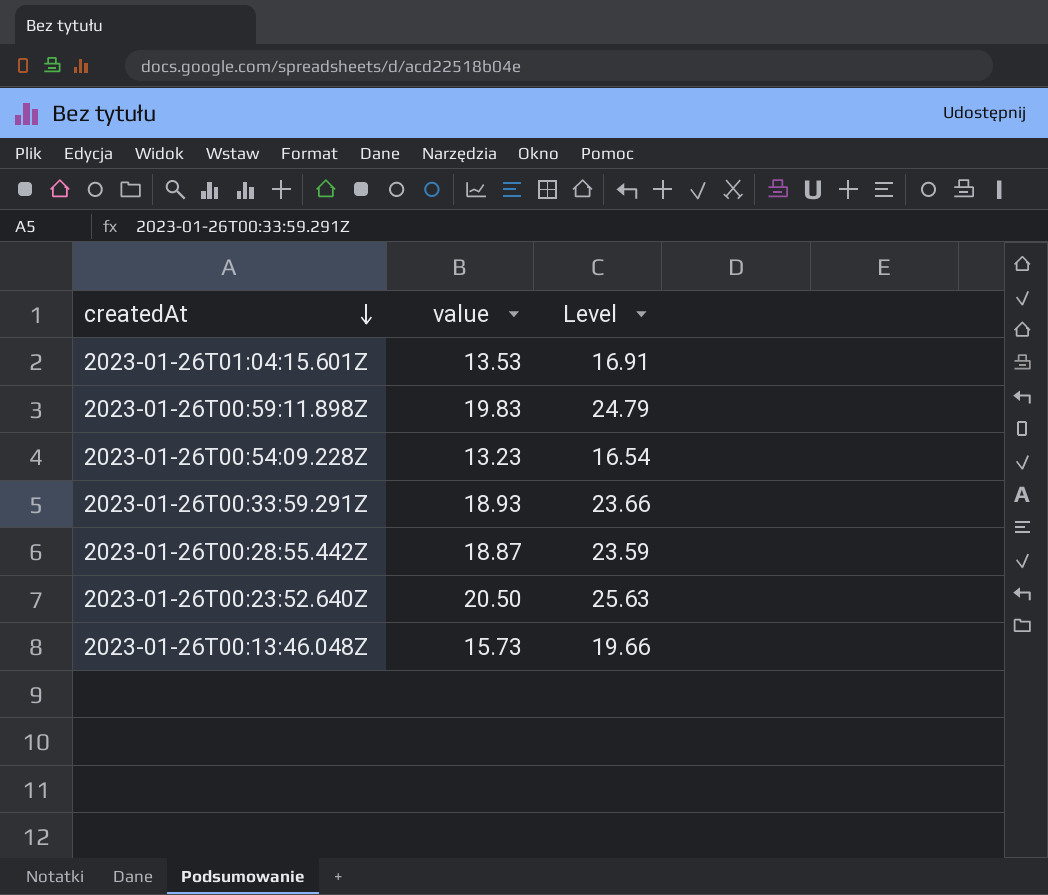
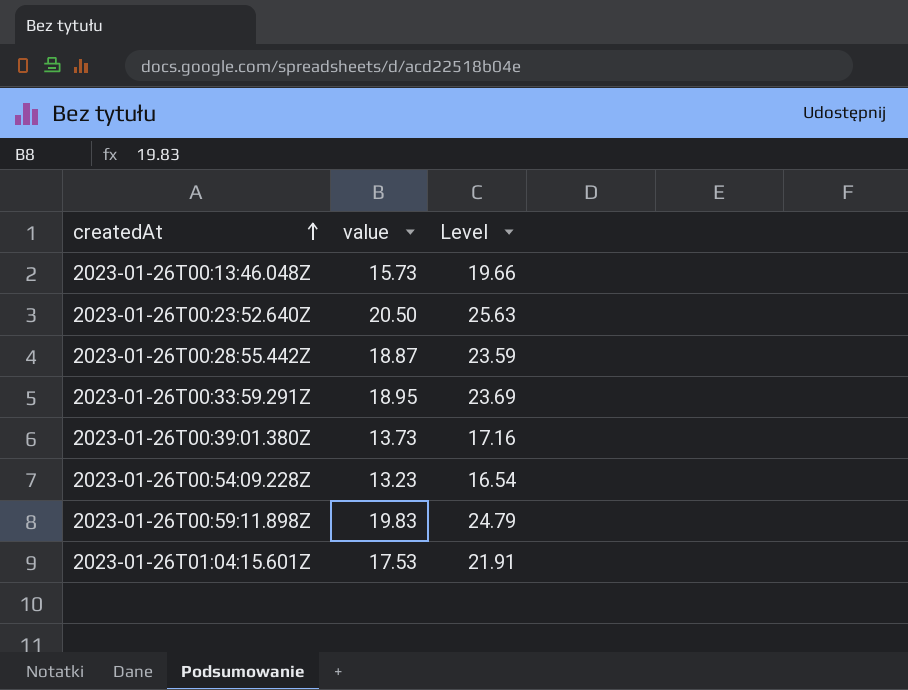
row order: createdAt descending -> createdAt ascending
2023-01-26T00:33:59.291Z | value: 18.93 -> 18.95
2023-01-26T00:33:59.291Z | Level: 23.66 -> 23.69
row 2023-01-26T00:39:01.380Z: none -> 13.73 | 17.16
2023-01-26T01:04:15.601Z | value: 13.53 -> 17.53
2023-01-26T01:04:15.601Z | Level: 16.91 -> 21.91

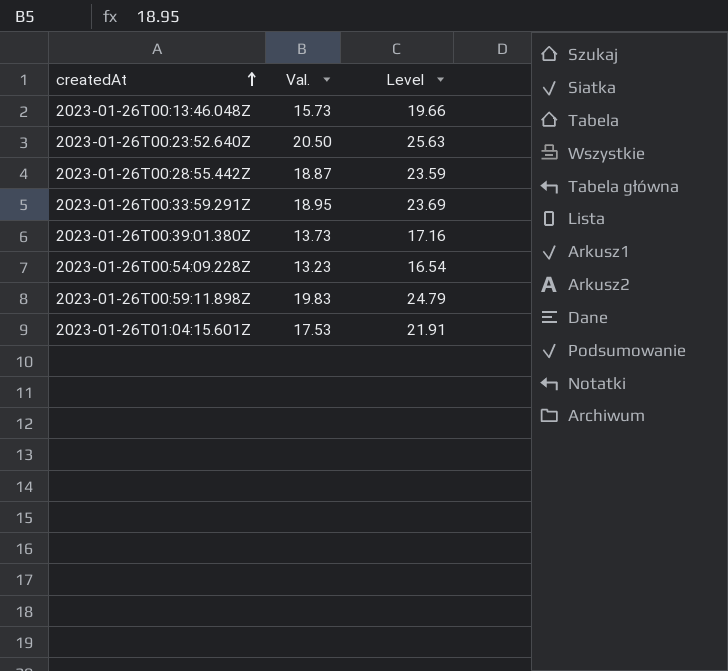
column name: value -> Val.

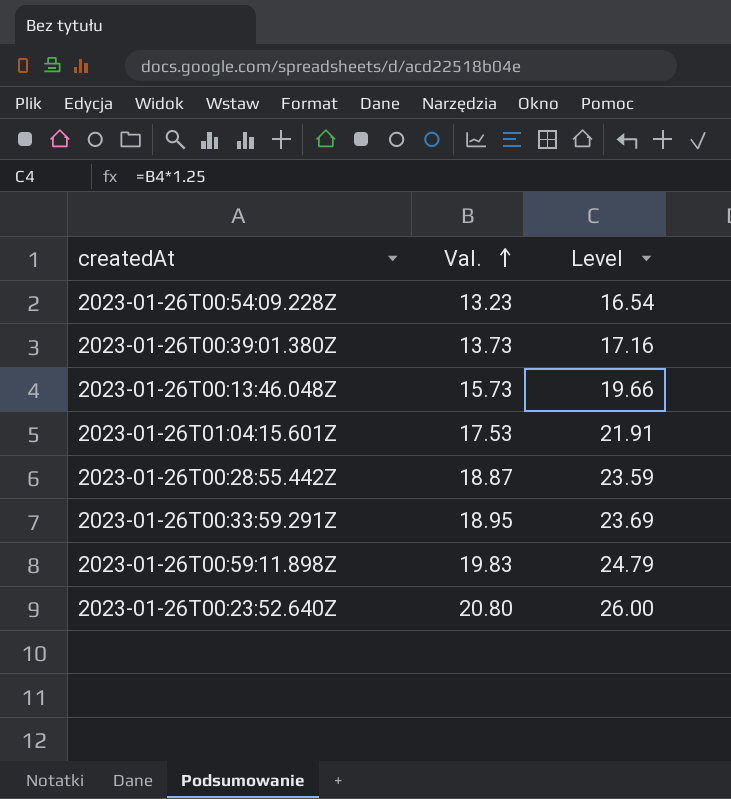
row order: createdAt ascending -> Val. ascending
2023-01-26T00:23:52.640Z | Val.: 20.50 -> 20.80
2023-01-26T00:23:52.640Z | Level: 25.63 -> 26.00

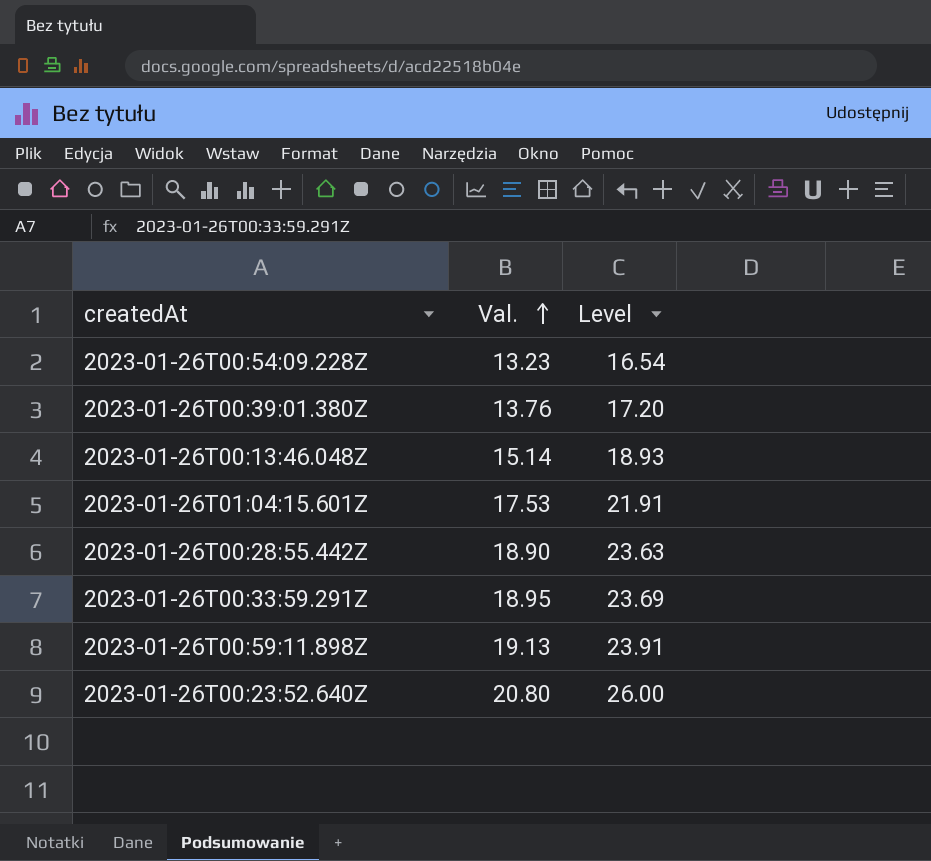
2023-01-26T00:39:01.380Z | Val.: 13.73 -> 13.76
2023-01-26T00:39:01.380Z | Level: 17.16 -> 17.20
2023-01-26T00:13:46.048Z | Val.: 15.73 -> 15.14
2023-01-26T00:13:46.048Z | Level: 19.66 -> 18.93
2023-01-26T00:28:55.442Z | Val.: 18.87 -> 18.90
2023-01-26T00:28:55.442Z | Level: 23.59 -> 23.63
2023-01-26T00:59:11.898Z | Val.: 19.83 -> 19.13
2023-01-26T00:59:11.898Z | Level: 24.79 -> 23.91

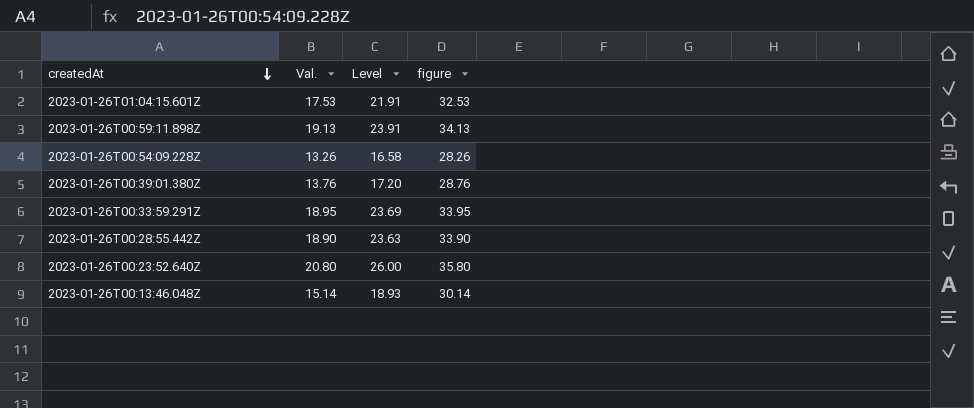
row order: Val. ascending -> createdAt descending
column figure | formula: none -> [Val.] + 15
2023-01-26T00:54:09.228Z | Val.: 13.23 -> 13.26
2023-01-26T00:54:09.228Z | Level: 16.54 -> 16.58

